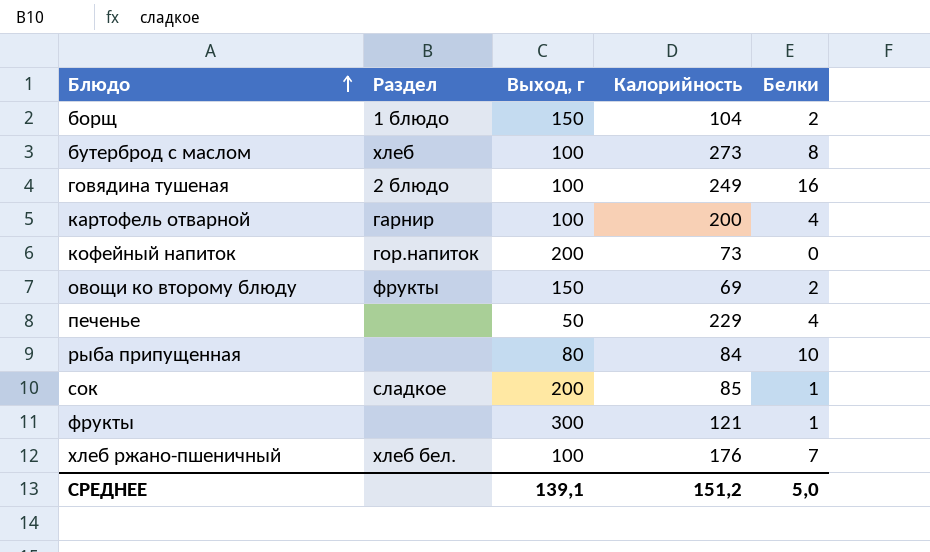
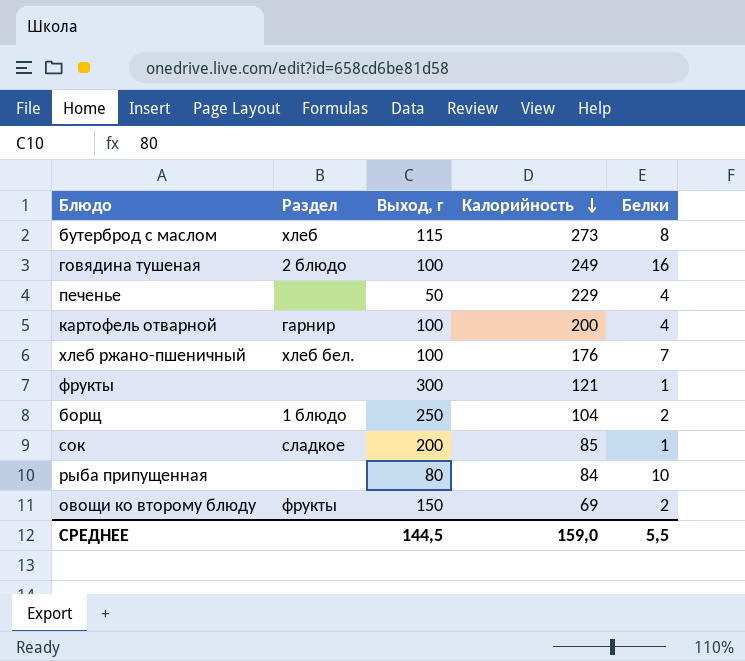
row order: Блюдо ascending -> Калорийность descending
row кофейный напиток: гор.напиток | 200 | 73 | 0 -> none
бутерброд с маслом | Выход, г: 100 -> 115
борщ | Выход, г: 150 -> 250
СРЕДНЕЕ | Выход, г: 139,1 -> 144,5
СРЕДНЕЕ | Калорийность: 151,2 -> 159,0
СРЕДНЕЕ | Белки: 5,0 -> 5,5

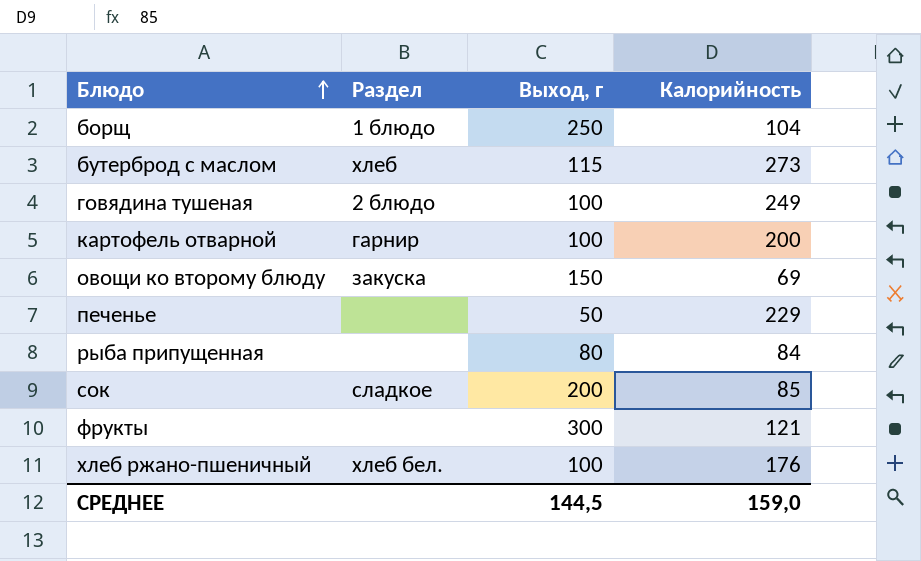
row order: Калорийность descending -> Блюдо ascending
column Белки | position: 5 -> none
овощи ко второму блюду | Раздел: фрукты -> закуска

